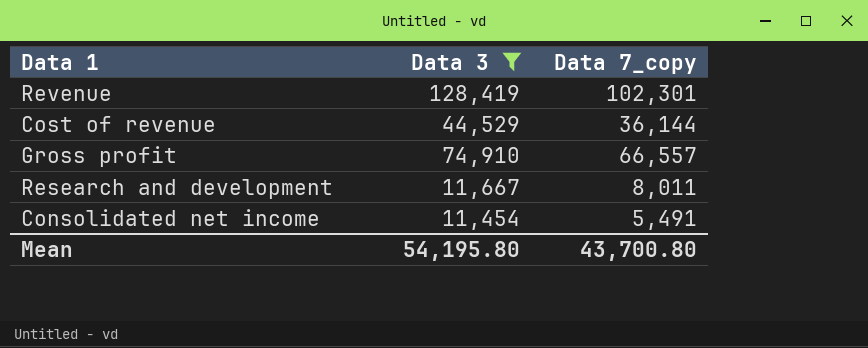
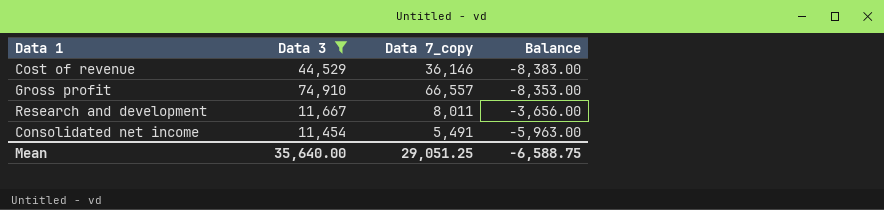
column Balance | formula: none -> [Data 7_copy] - [Data 3]
row Revenue: 128,419 | 102,301 -> none
Cost of revenue | Data 7_copy: 36,144 -> 36,146
Mean | Data 3: 54,195.80 -> 35,640.00
Mean | Data 7_copy: 43,700.80 -> 29,051.25

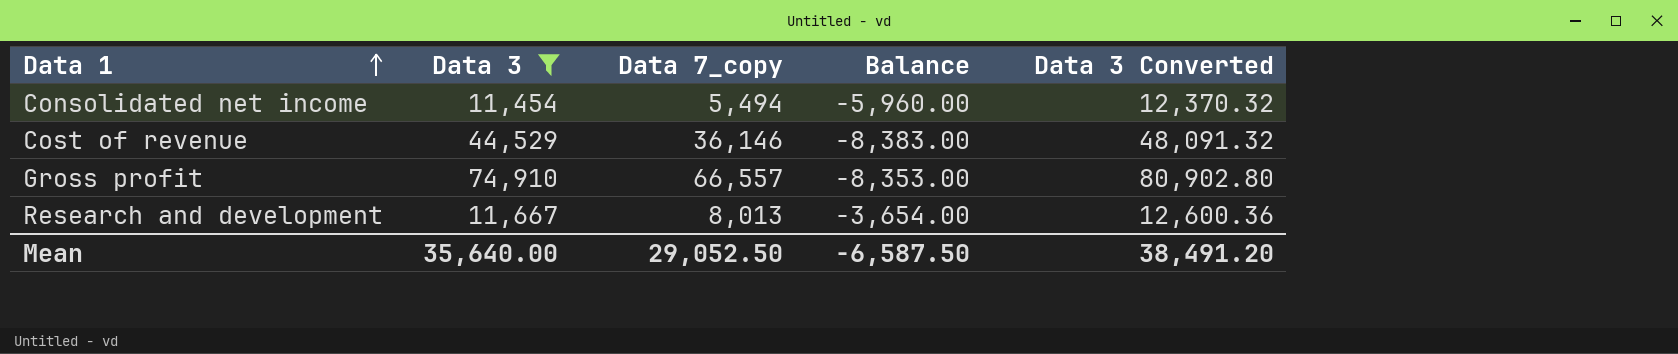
row order: none -> Data 1 ascending
column Data 3 Converted | formula: none -> [Data 3] * 1.08
Consolidated net income | Data 7_copy: 5,491 -> 5,494
Consolidated net income | Balance: -5,963.00 -> -5,960.00
Research and development | Data 7_copy: 8,011 -> 8,013
Research and development | Balance: -3,656.00 -> -3,654.00
Mean | Data 7_copy: 29,051.25 -> 29,052.50
Mean | Balance: -6,588.75 -> -6,587.50

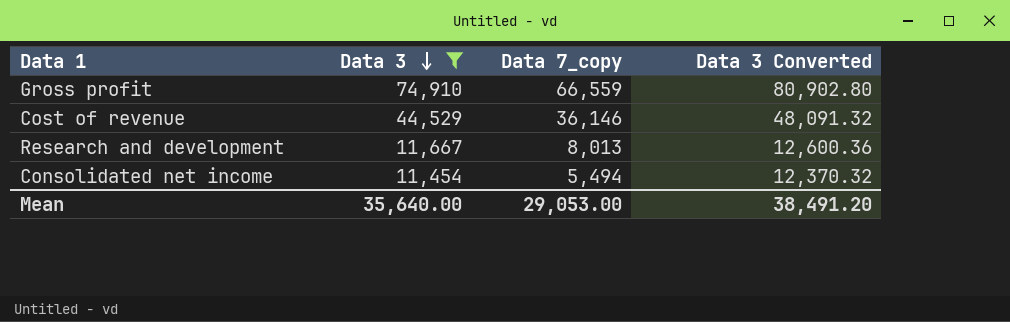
row order: Data 1 ascending -> Data 3 descending
column Balance | formula: [Data 7_copy] - [Data 3] -> none
Gross profit | Data 7_copy: 66,557 -> 66,559
Mean | Data 7_copy: 29,052.50 -> 29,053.00

